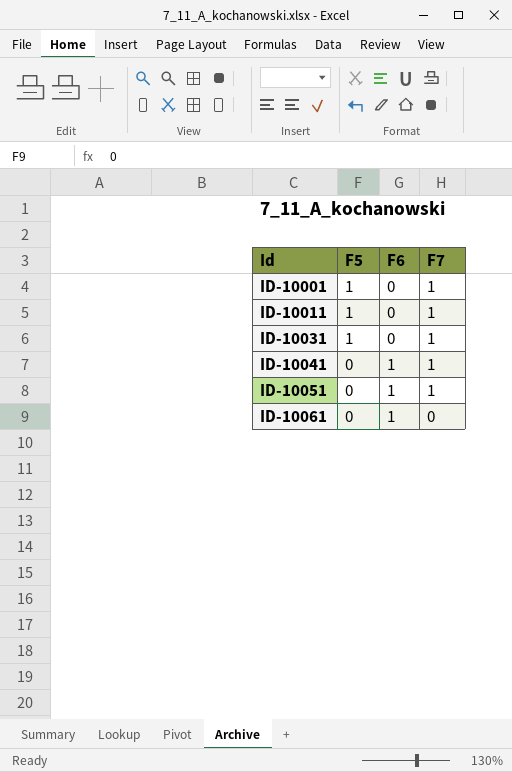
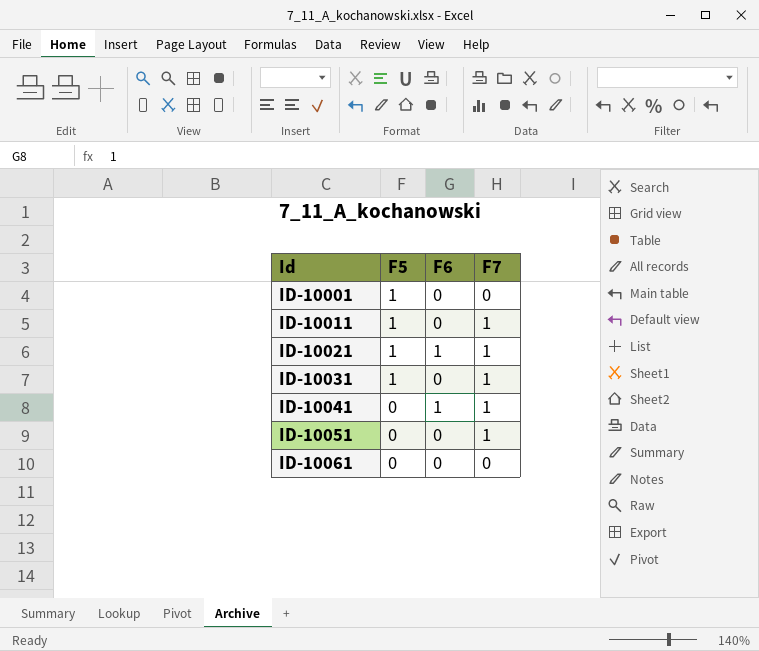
ID-10001 | F7: 1 -> 0
row ID-10021: none -> 1 | 1 | 1
ID-10051 | F6: 1 -> 0
ID-10061 | F6: 1 -> 0

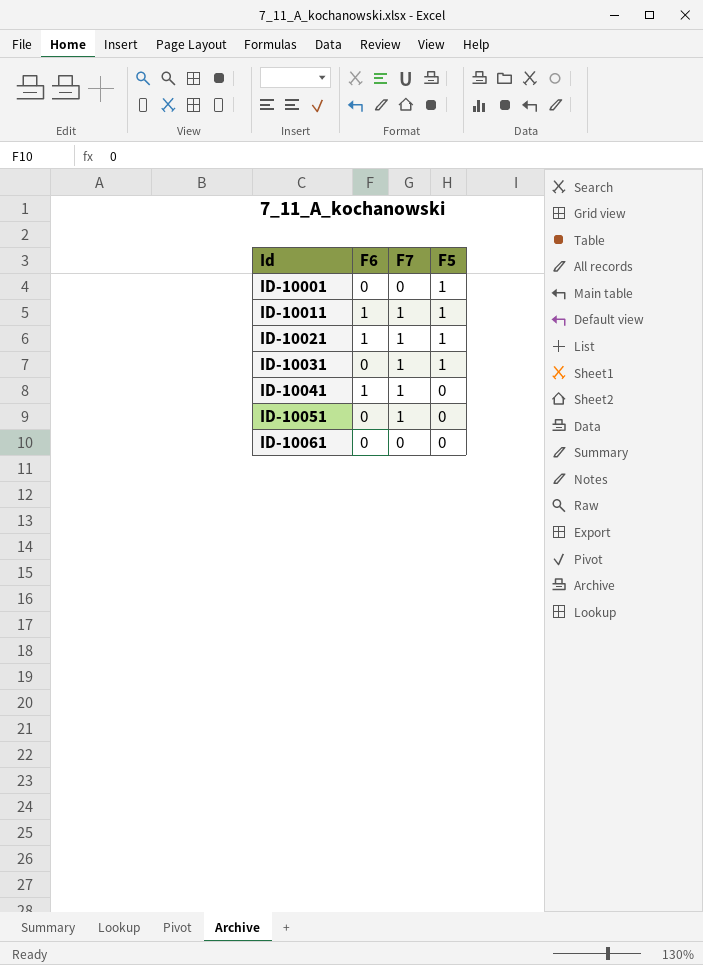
column F5 | position: 2 -> 4
ID-10011 | F6: 0 -> 1

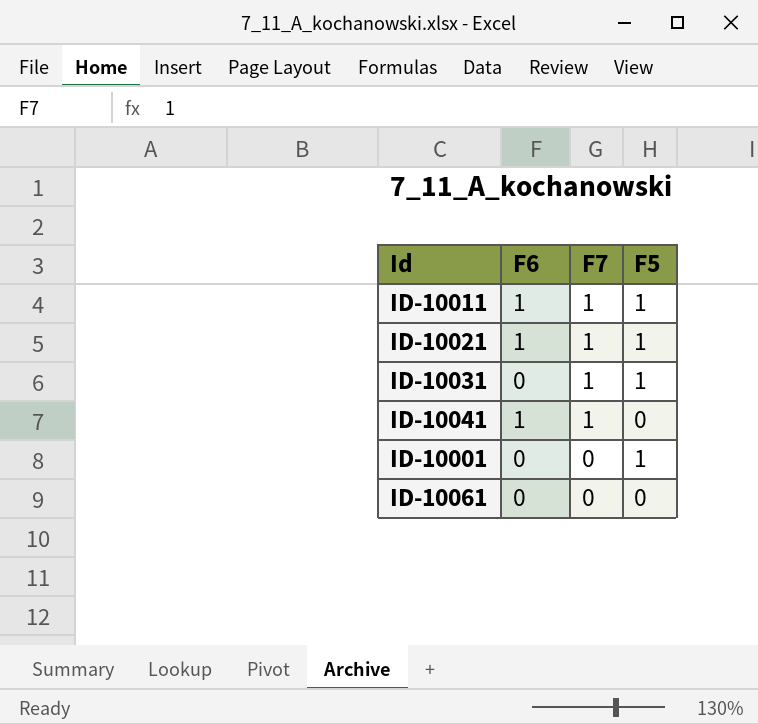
row order: Id ascending -> F7 descending
row ID-10051: 0 | 1 | 0 -> none

